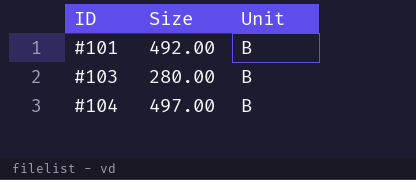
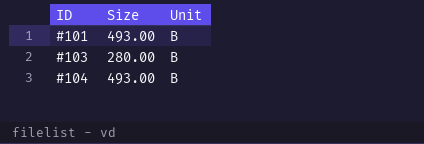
#101 | Size: 492.00 -> 493.00
#104 | Size: 497.00 -> 493.00

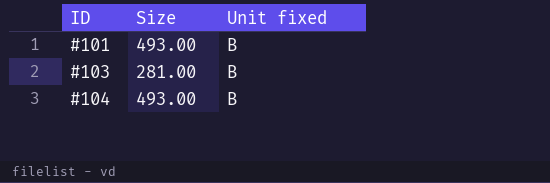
column name: Unit -> Unit fixed
#103 | Size: 280.00 -> 281.00

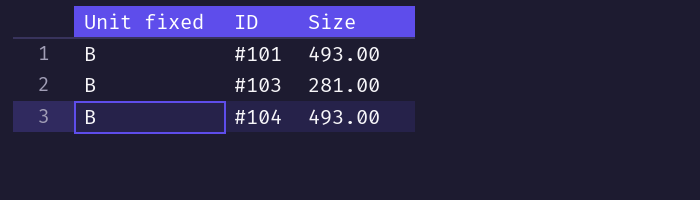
column Unit fixed | position: 3 -> 1

